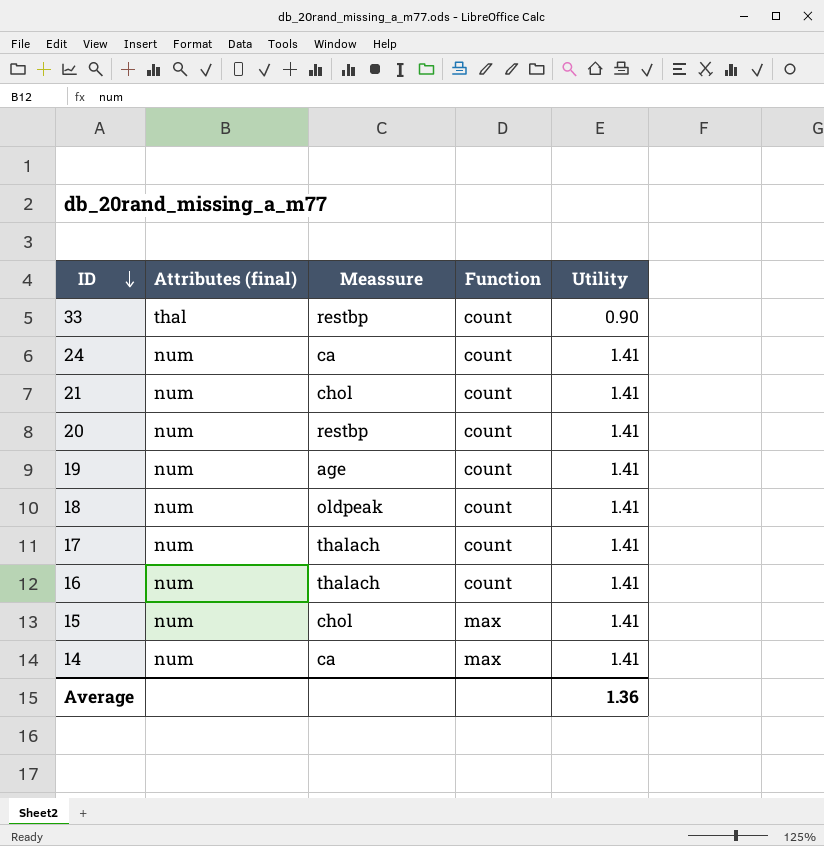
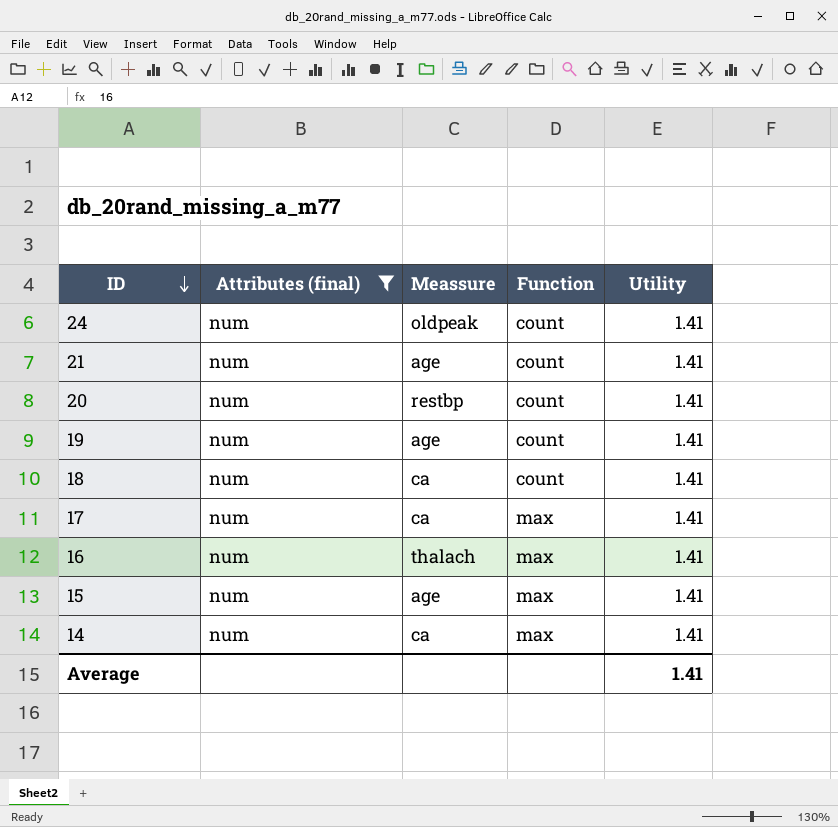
filter: none -> Attributes (final) = num
24 | Meassure: ca -> oldpeak
21 | Meassure: chol -> age
18 | Meassure: oldpeak -> ca
17 | Meassure: thalach -> ca
17 | Function: count -> max
16 | Function: count -> max
15 | Meassure: chol -> age
Average | Utility: 1.36 -> 1.41

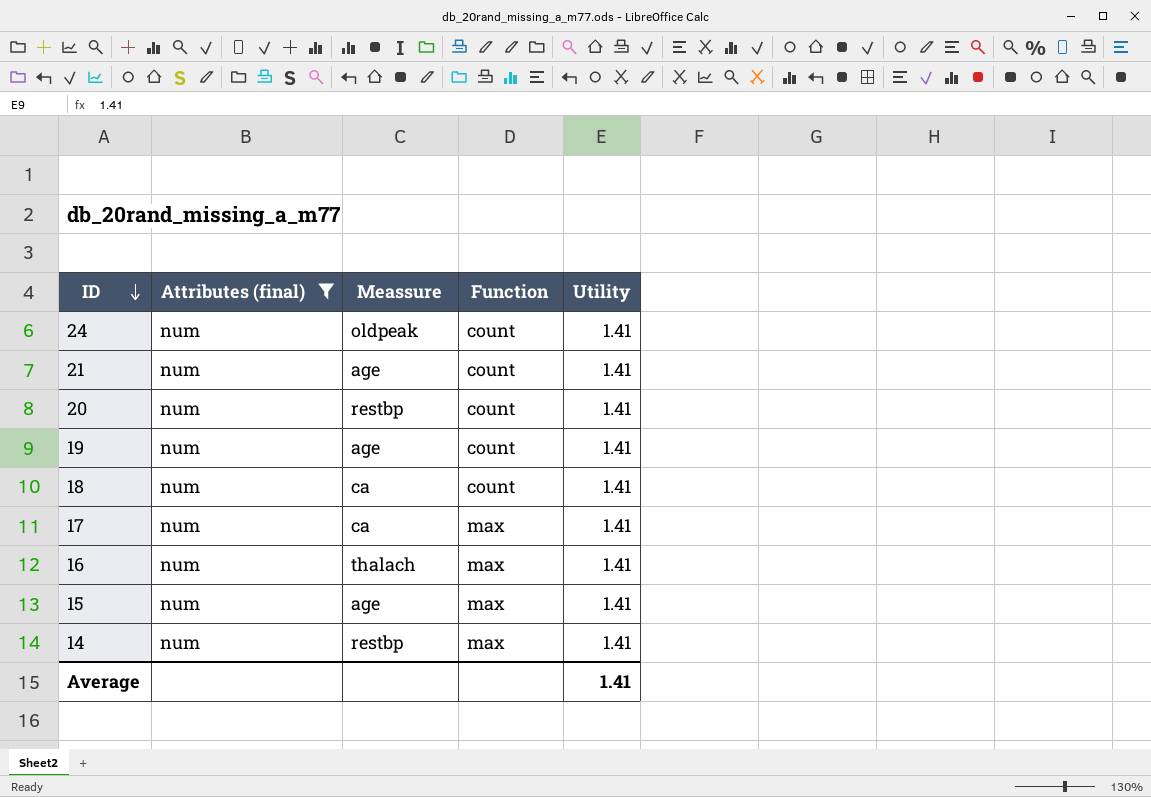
14 | Meassure: ca -> restbp

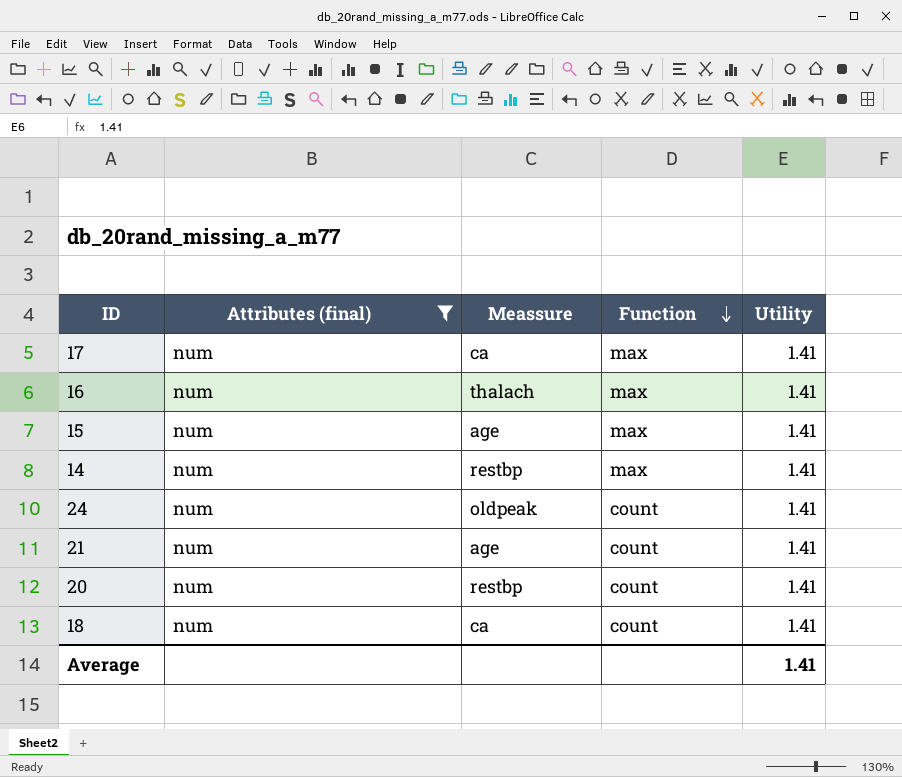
row order: ID descending -> Function descending
row 19: num | age | count | 1.41 -> none

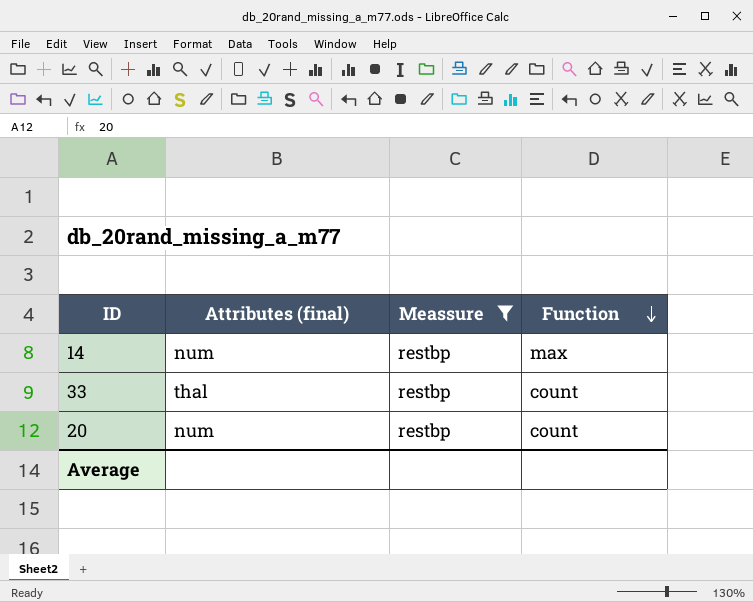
filter: Attributes (final) = num -> Meassure = restbp
column Utility | position: 5 -> none

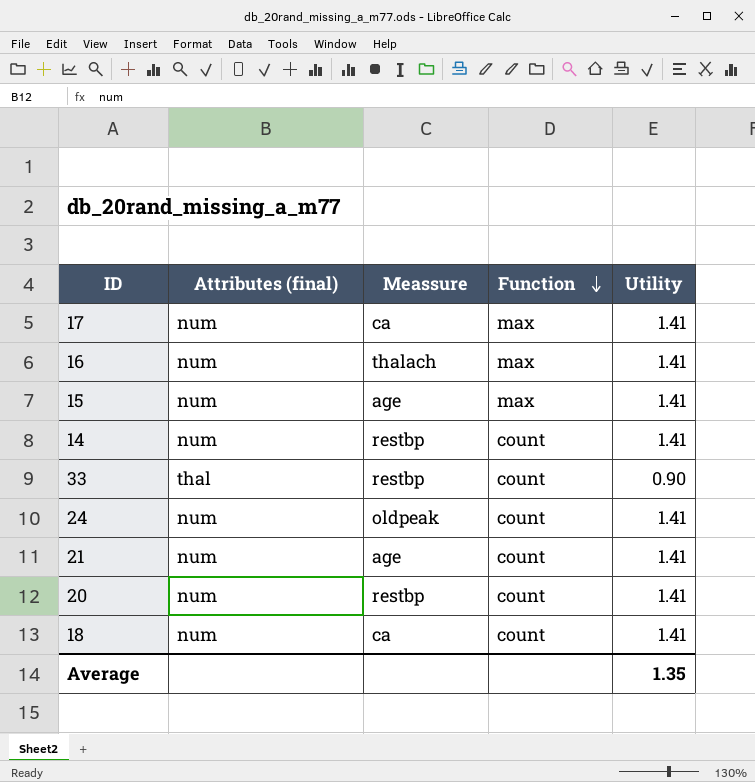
filter: Meassure = restbp -> none
column Utility | position: none -> 5
14 | Function: max -> count

